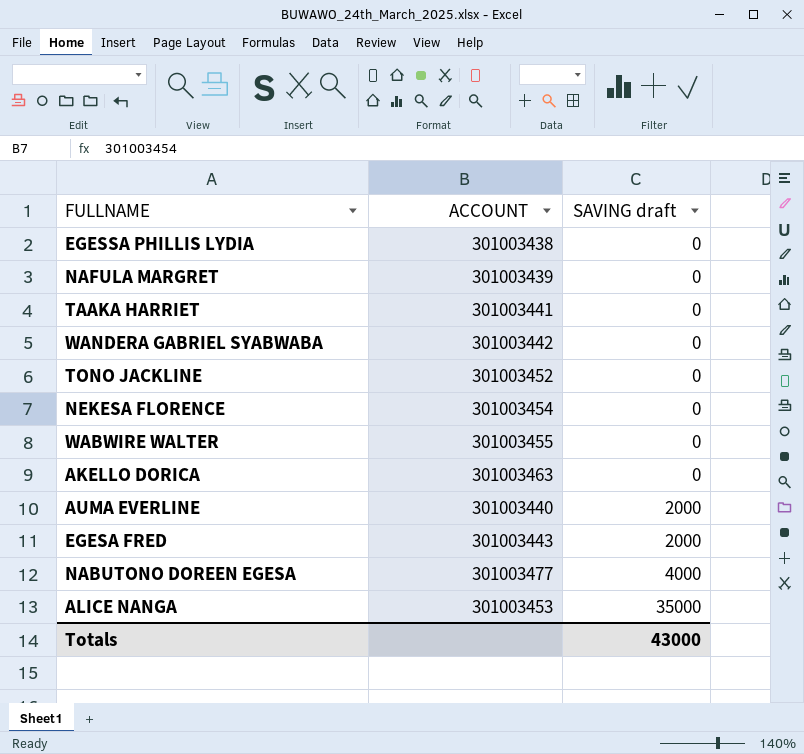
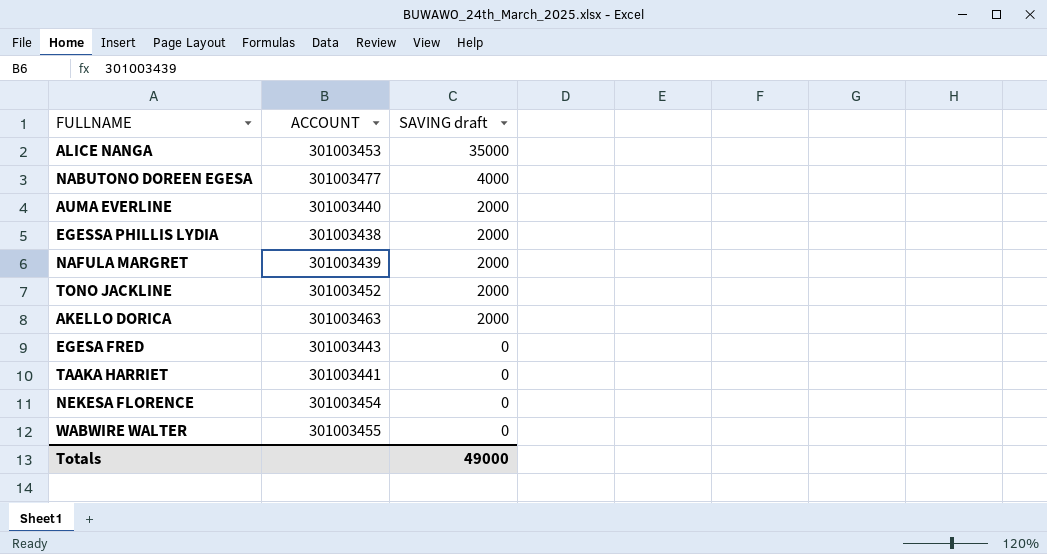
row order: SAVING draft ascending -> SAVING draft descending
row WANDERA GABRIEL SYABWABA: 301003442 | 0 -> none
EGESSA PHILLIS LYDIA | SAVING draft: 0 -> 2000
NAFULA MARGRET | SAVING draft: 0 -> 2000
TONO JACKLINE | SAVING draft: 0 -> 2000
AKELLO DORICA | SAVING draft: 0 -> 2000
EGESA FRED | SAVING draft: 2000 -> 0
Totals | SAVING draft: 43000 -> 49000

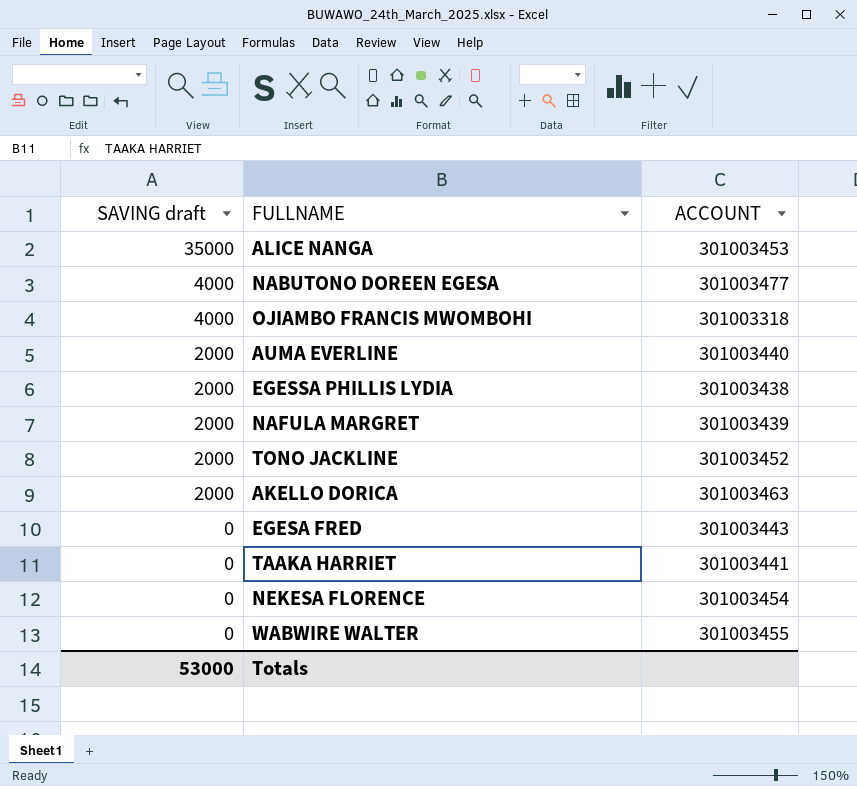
column SAVING draft | position: 3 -> 1
row OJIAMBO FRANCIS MWOMBOHI: none -> 4000 | 301003318
Totals | SAVING draft: 49000 -> 53000

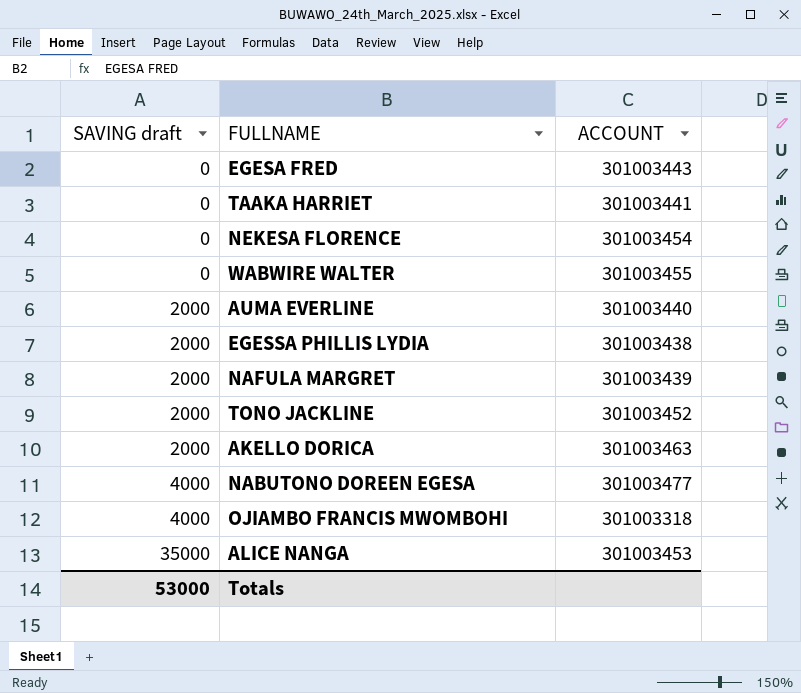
row order: SAVING draft descending -> SAVING draft ascending

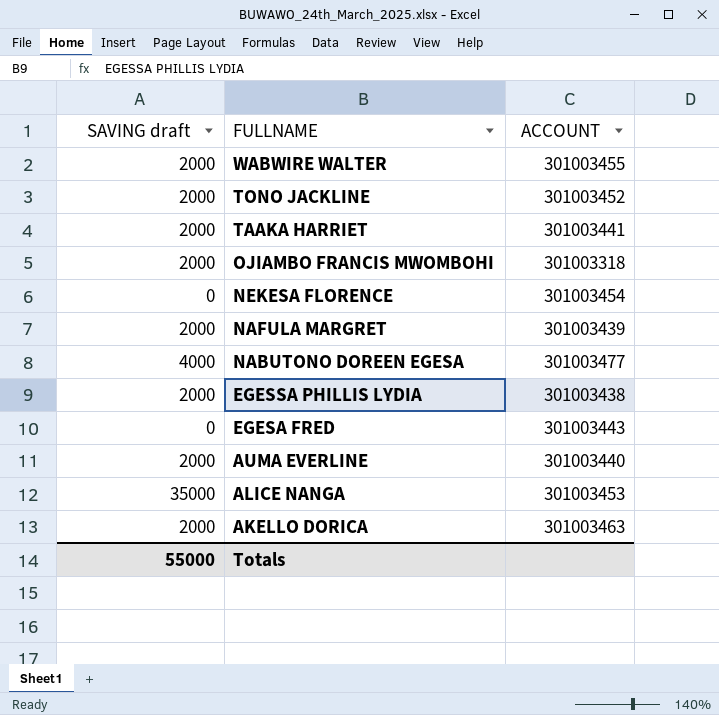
row order: SAVING draft ascending -> FULLNAME descending
WABWIRE WALTER | SAVING draft: 0 -> 2000
TAAKA HARRIET | SAVING draft: 0 -> 2000
OJIAMBO FRANCIS MWOMBOHI | SAVING draft: 4000 -> 2000
Totals | SAVING draft: 53000 -> 55000

